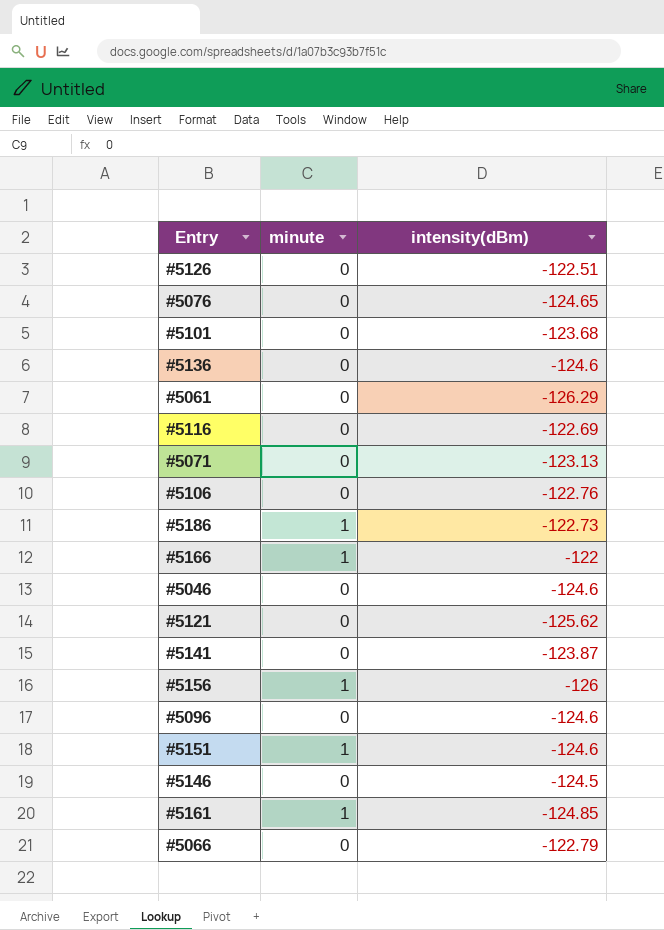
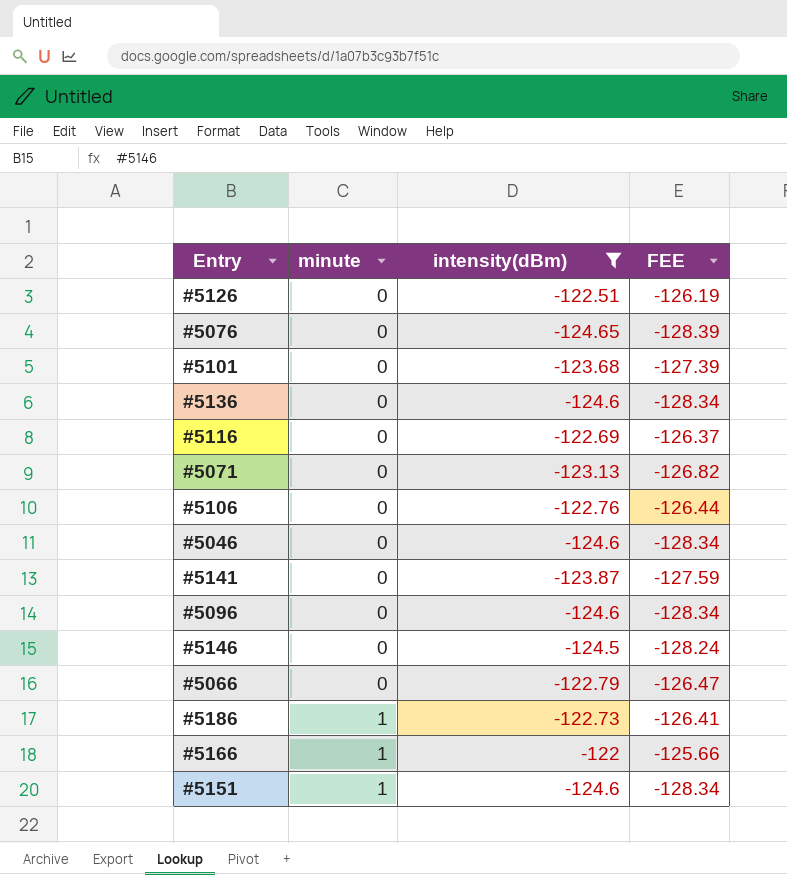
filter: none -> intensity(dBm) >= -124.65
row order: none -> minute ascending
column FEE | formula: none -> [intensity(dBm)] * 1.03

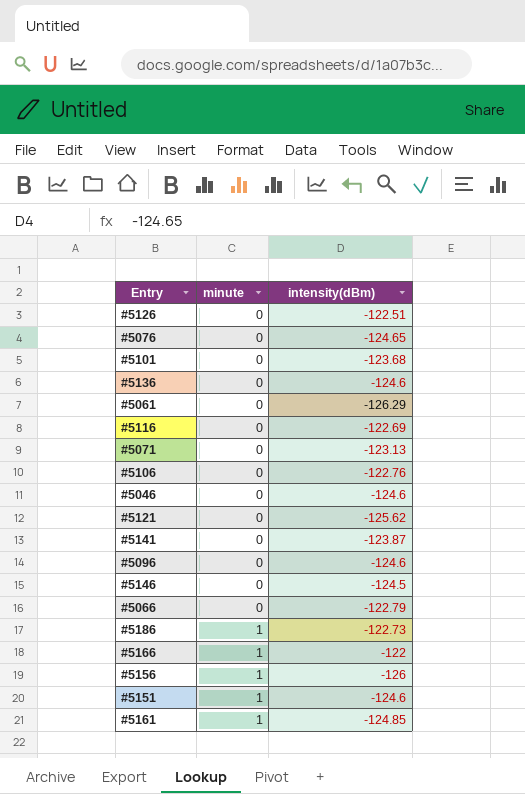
filter: intensity(dBm) >= -124.65 -> none
column FEE | formula: [intensity(dBm)] * 1.03 -> none

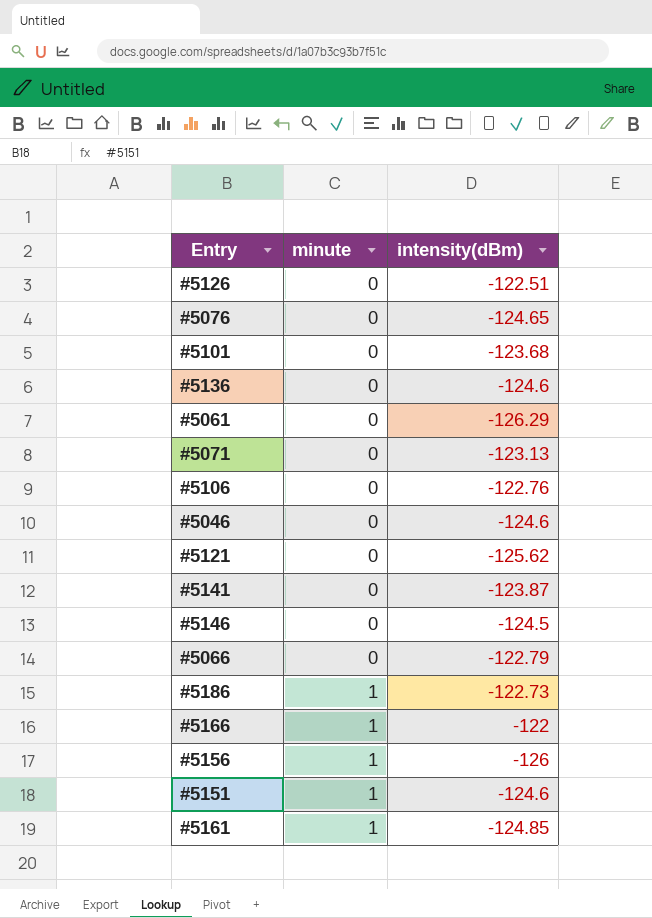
row #5116: 0 | -122.69 -> none
row #5096: 0 | -124.6 -> none

